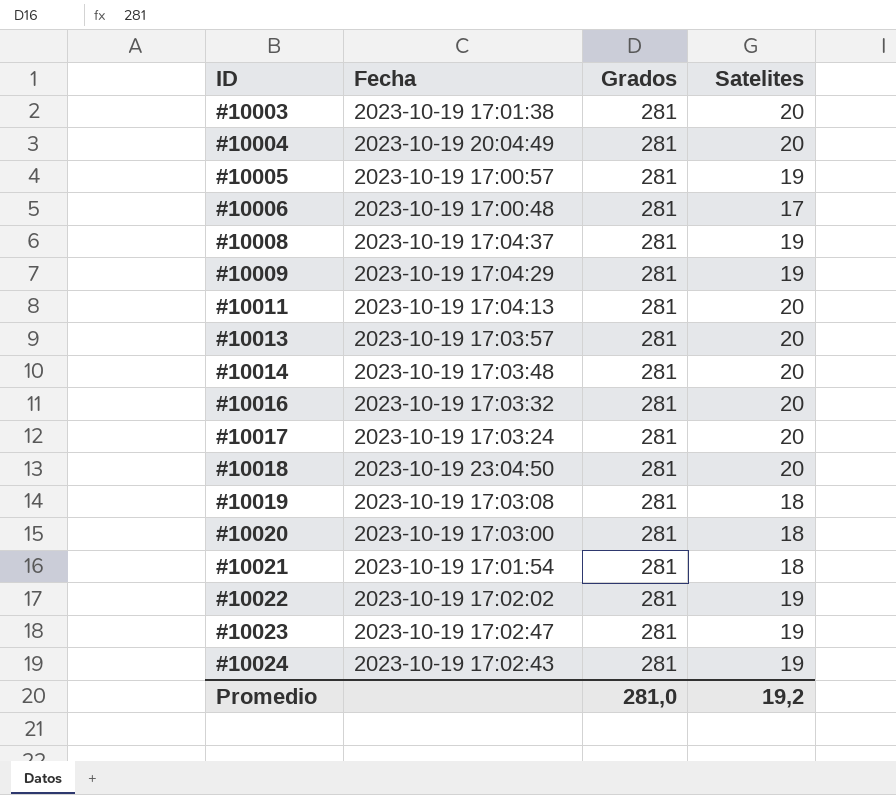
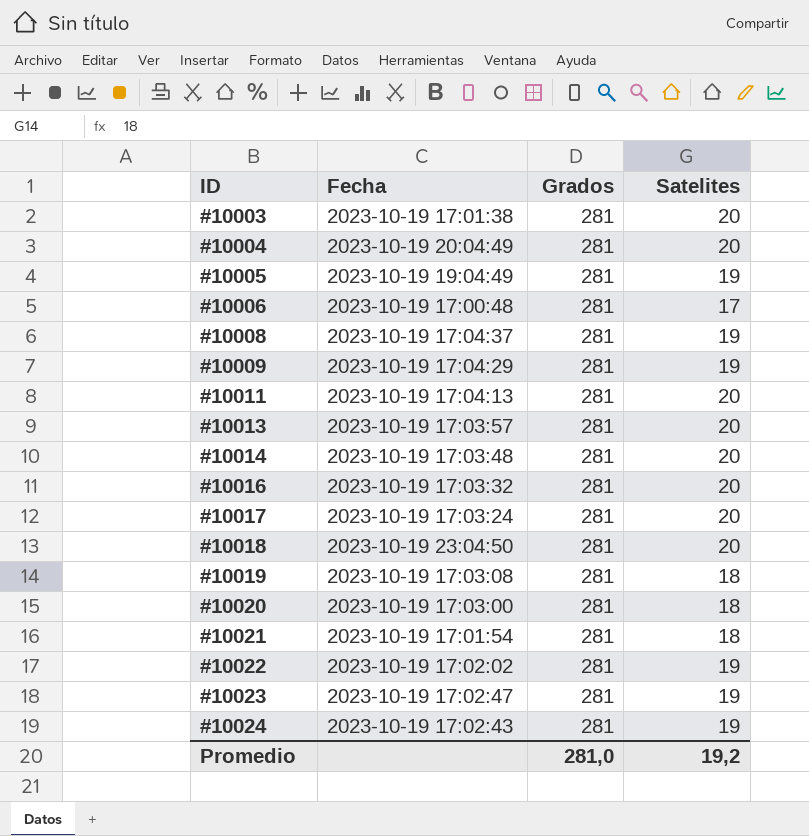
#10005 | Fecha: 2023-10-19 17:00:57 -> 2023-10-19 19:04:49

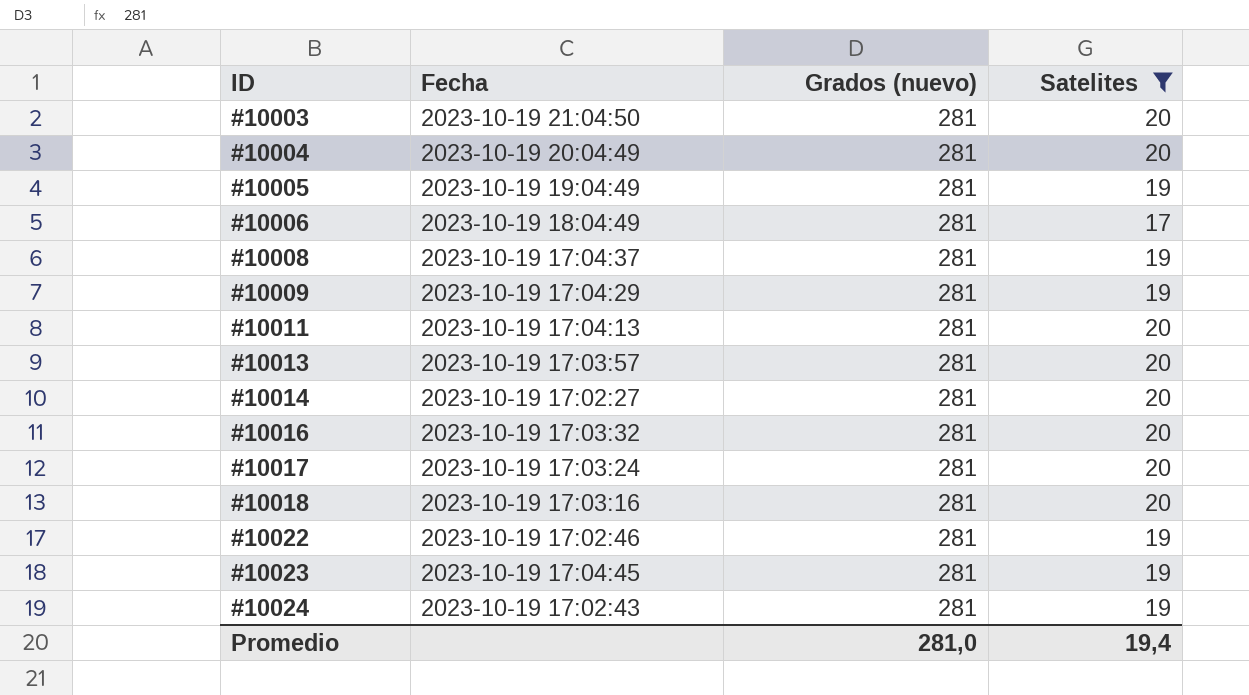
filter: none -> Satelites != 18
column name: Grados -> Grados (nuevo)
#10003 | Fecha: 2023-10-19 17:01:38 -> 2023-10-19 21:04:50
#10006 | Fecha: 2023-10-19 17:00:48 -> 2023-10-19 18:04:49
#10014 | Fecha: 2023-10-19 17:03:48 -> 2023-10-19 17:02:27
#10018 | Fecha: 2023-10-19 23:04:50 -> 2023-10-19 17:03:16
#10022 | Fecha: 2023-10-19 17:02:02 -> 2023-10-19 17:02:46
#10023 | Fecha: 2023-10-19 17:02:47 -> 2023-10-19 17:04:45
Promedio | Satelites: 19,2 -> 19,4

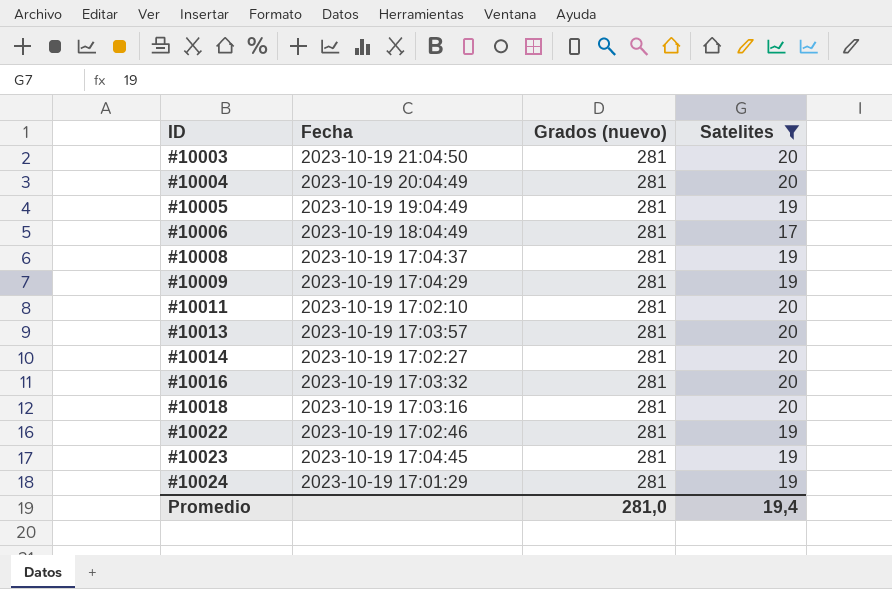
row #10017: 2023-10-19 17:03:24 | 281 | 20 -> none
#10011 | Fecha: 2023-10-19 17:04:13 -> 2023-10-19 17:02:10
#10024 | Fecha: 2023-10-19 17:02:43 -> 2023-10-19 17:01:29

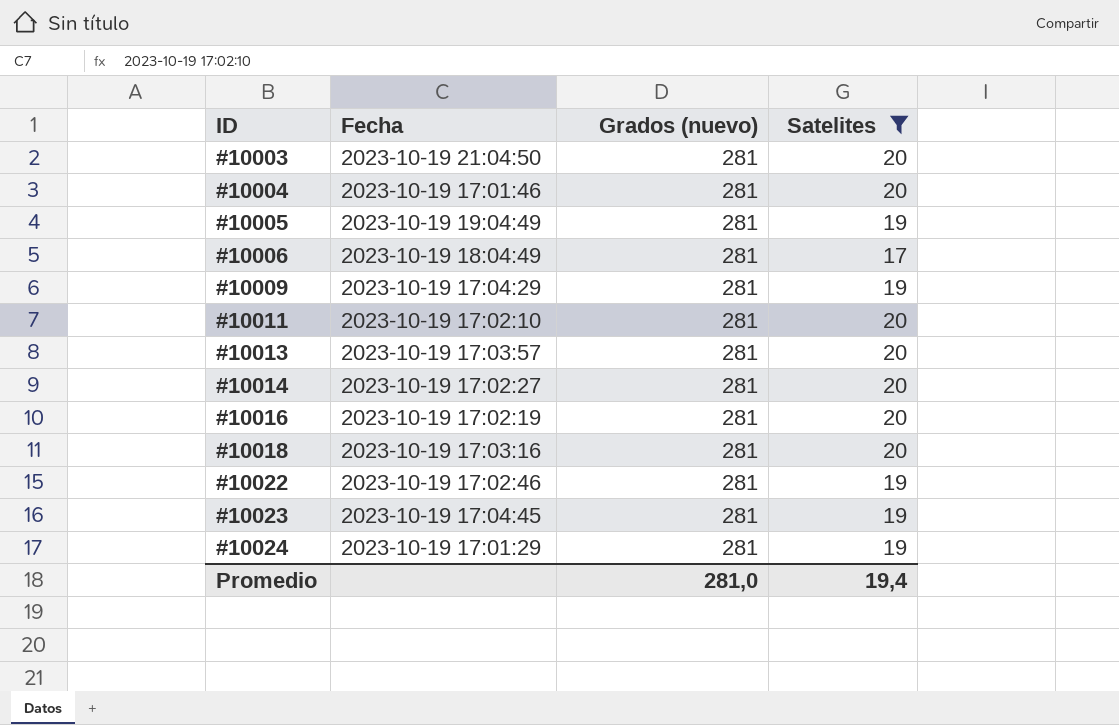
row #10008: 2023-10-19 17:04:37 | 281 | 19 -> none
#10004 | Fecha: 2023-10-19 20:04:49 -> 2023-10-19 17:01:46
#10016 | Fecha: 2023-10-19 17:03:32 -> 2023-10-19 17:02:19

